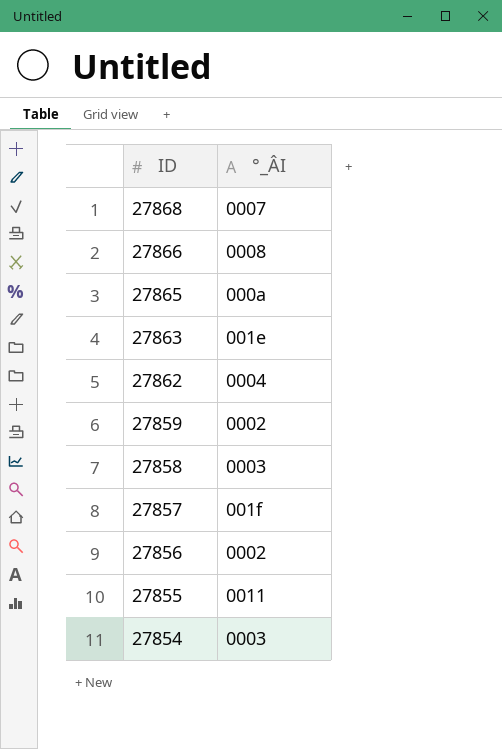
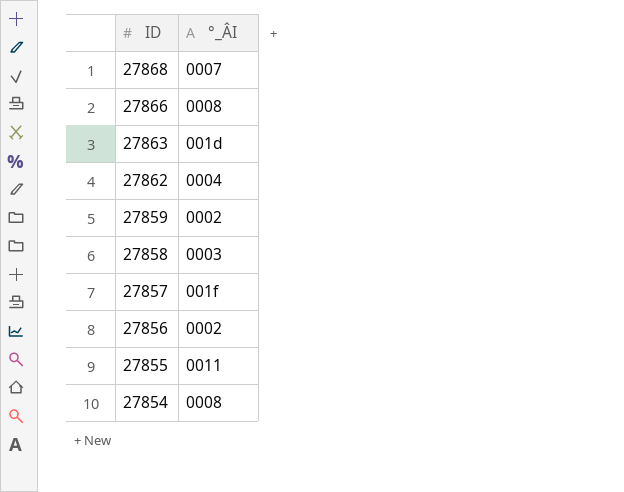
row 27865: 000a -> none
27863 | °_ÂI: 001e -> 001d
27854 | °_ÂI: 0003 -> 0008

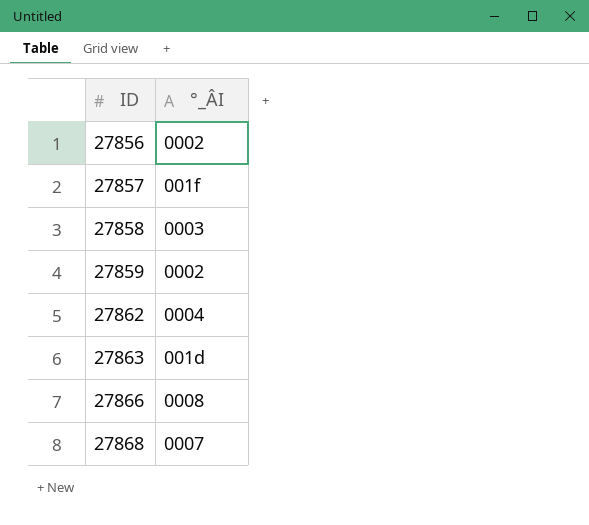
row order: ID descending -> ID ascending
row 27855: 0011 -> none
row 27854: 0008 -> none

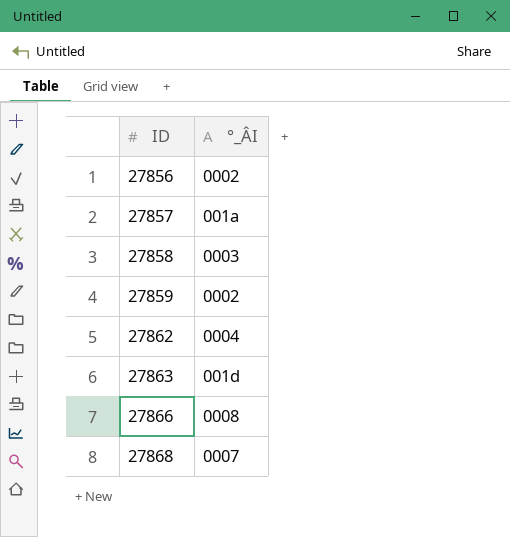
27857 | °_ÂI: 001f -> 001a

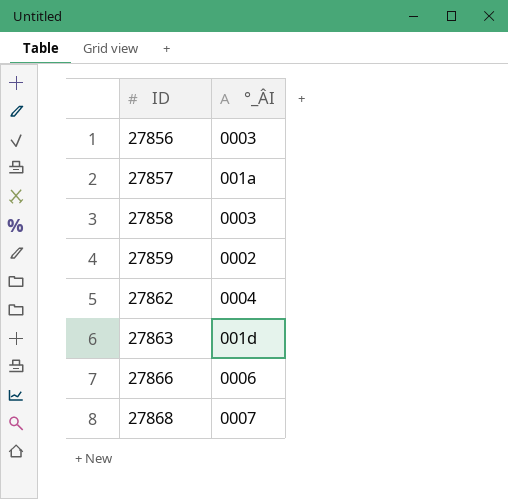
27856 | °_ÂI: 0002 -> 0003
27866 | °_ÂI: 0008 -> 0006

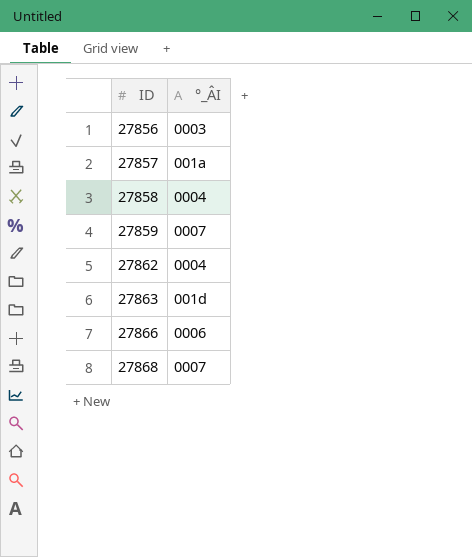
27858 | °_ÂI: 0003 -> 0004
27859 | °_ÂI: 0002 -> 0007

